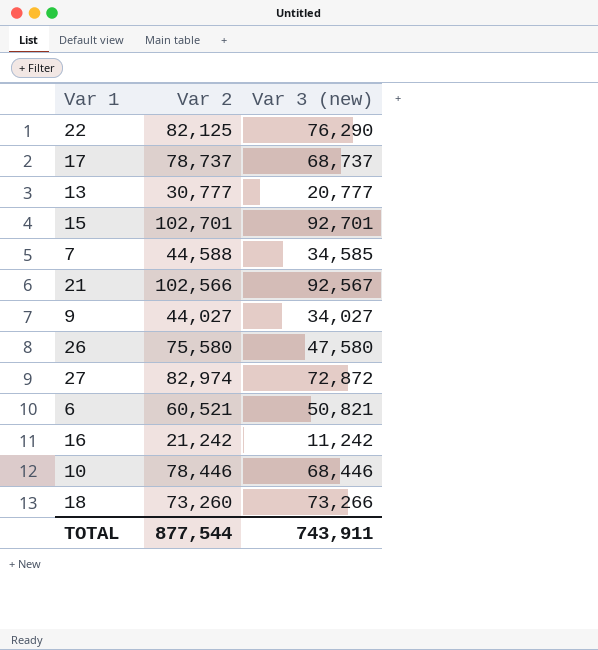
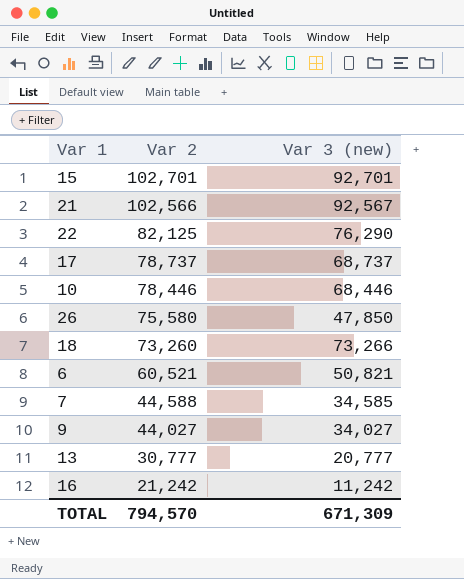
row order: none -> Var 2 descending
row 27: 82,974 | 72,872 -> none
26 | Var 3 (new): 47,580 -> 47,850
TOTAL | Var 2: 877,544 -> 794,570
TOTAL | Var 3 (new): 743,911 -> 671,309

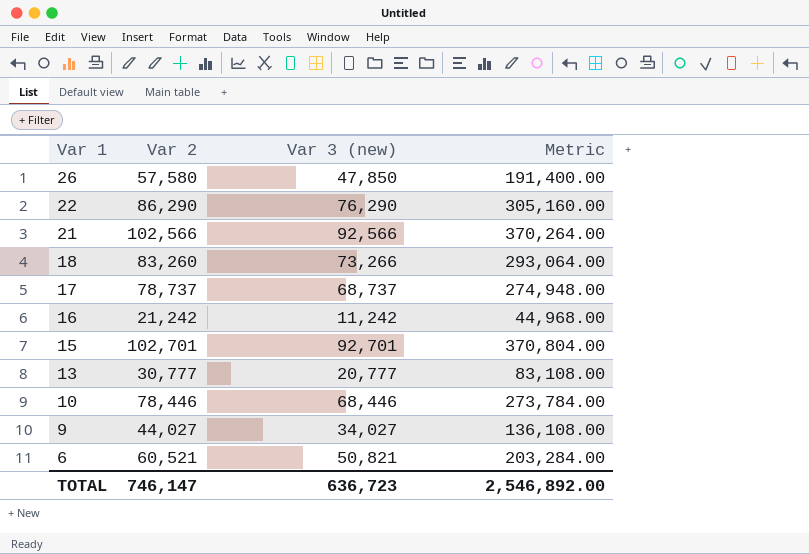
row order: Var 2 descending -> Var 1 descending
column Metric | formula: none -> [Var 3 (new)] * 4
row 7: 44,588 | 34,585 -> none
26 | Var 2: 75,580 -> 57,580
22 | Var 2: 82,125 -> 86,290
21 | Var 3 (new): 92,567 -> 92,566
18 | Var 2: 73,260 -> 83,260
TOTAL | Var 2: 794,570 -> 746,147
TOTAL | Var 3 (new): 671,309 -> 636,723

